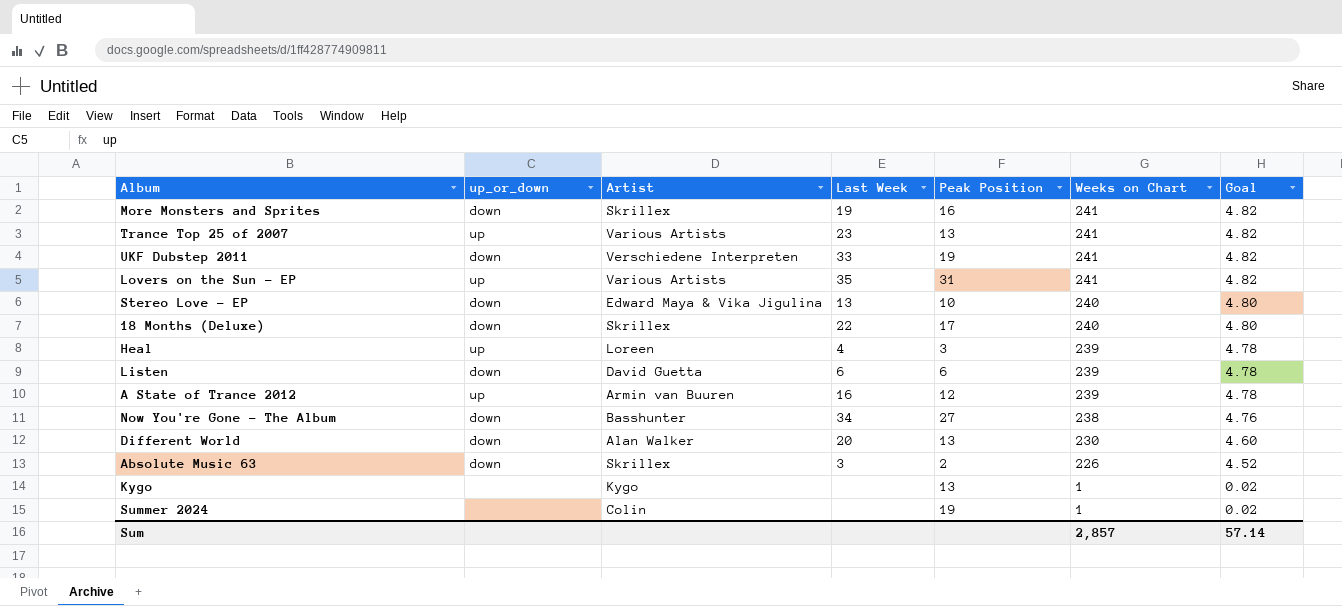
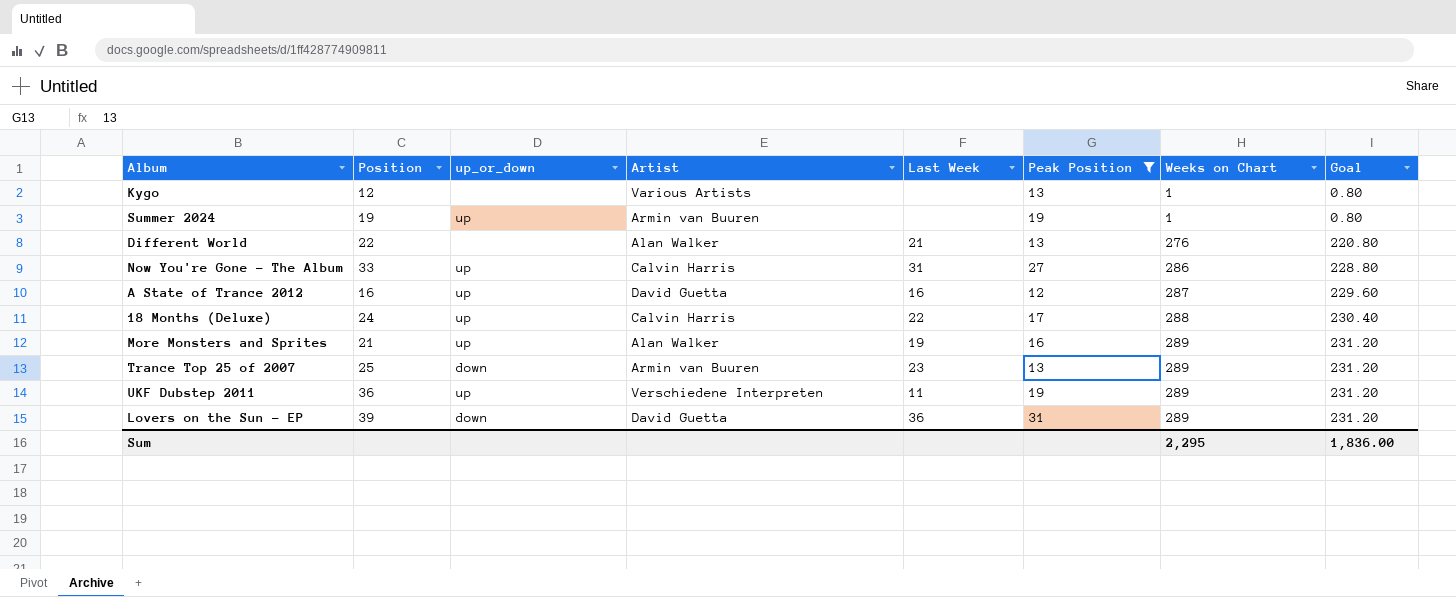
filter: none -> Peak Position >= 12
row order: Weeks on Chart descending -> Weeks on Chart ascending
column Position | position: none -> 2
column Goal | formula: [Weeks on Chart] * 0.02 -> [Weeks on Chart] * 0.8
Kygo | Artist: Kygo -> Various Artists
Summer 2024 | up_or_down: none -> up
Summer 2024 | Artist: Colin -> Armin van Buuren
Different World | up_or_down: down -> none
Different World | Last Week: 20 -> 21
Different World | Weeks on Chart: 230 -> 276
Now You're Gone - The Album | up_or_down: down -> up
Now You're Gone - The Album | Artist: Basshunter -> Calvin Harris
Now You're Gone - The Album | Last Week: 34 -> 31
Now You're Gone - The Album | Weeks on Chart: 238 -> 286
A State of Trance 2012 | Artist: Armin van Buuren -> David Guetta
A State of Trance 2012 | Weeks on Chart: 239 -> 287
18 Months (Deluxe) | up_or_down: down -> up
18 Months (Deluxe) | Artist: Skrillex -> Calvin Harris
18 Months (Deluxe) | Weeks on Chart: 240 -> 288
More Monsters and Sprites | up_or_down: down -> up
More Monsters and Sprites | Artist: Skrillex -> Alan Walker
More Monsters and Sprites | Weeks on Chart: 241 -> 289
Trance Top 25 of 2007 | up_or_down: up -> down
Trance Top 25 of 2007 | Artist: Various Artists -> Armin van Buuren
Trance Top 25 of 2007 | Weeks on Chart: 241 -> 289
UKF Dubstep 2011 | up_or_down: down -> up
UKF Dubstep 2011 | Last Week: 33 -> 11
UKF Dubstep 2011 | Weeks on Chart: 241 -> 289
Lovers on the Sun - EP | up_or_down: up -> down
Lovers on the Sun - EP | Artist: Various Artists -> David Guetta
Lovers on the Sun - EP | Last Week: 35 -> 36
Lovers on the Sun - EP | Weeks on Chart: 241 -> 289
Sum | Weeks on Chart: 2,857 -> 2,295
Sum | Goal: 57.14 -> 1,836.00

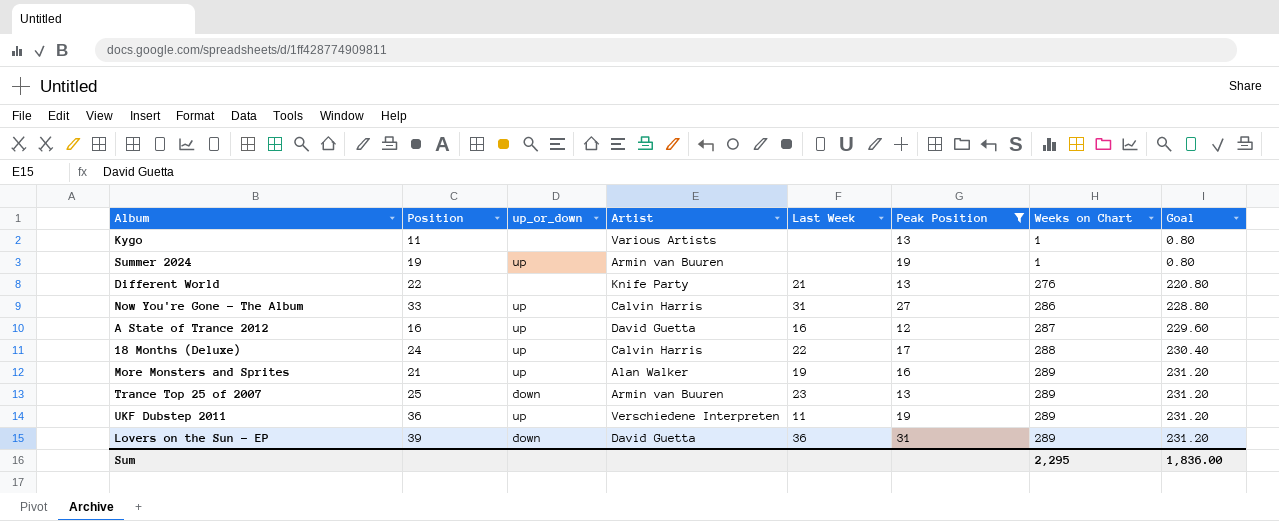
Kygo | Position: 12 -> 11
Different World | Artist: Alan Walker -> Knife Party

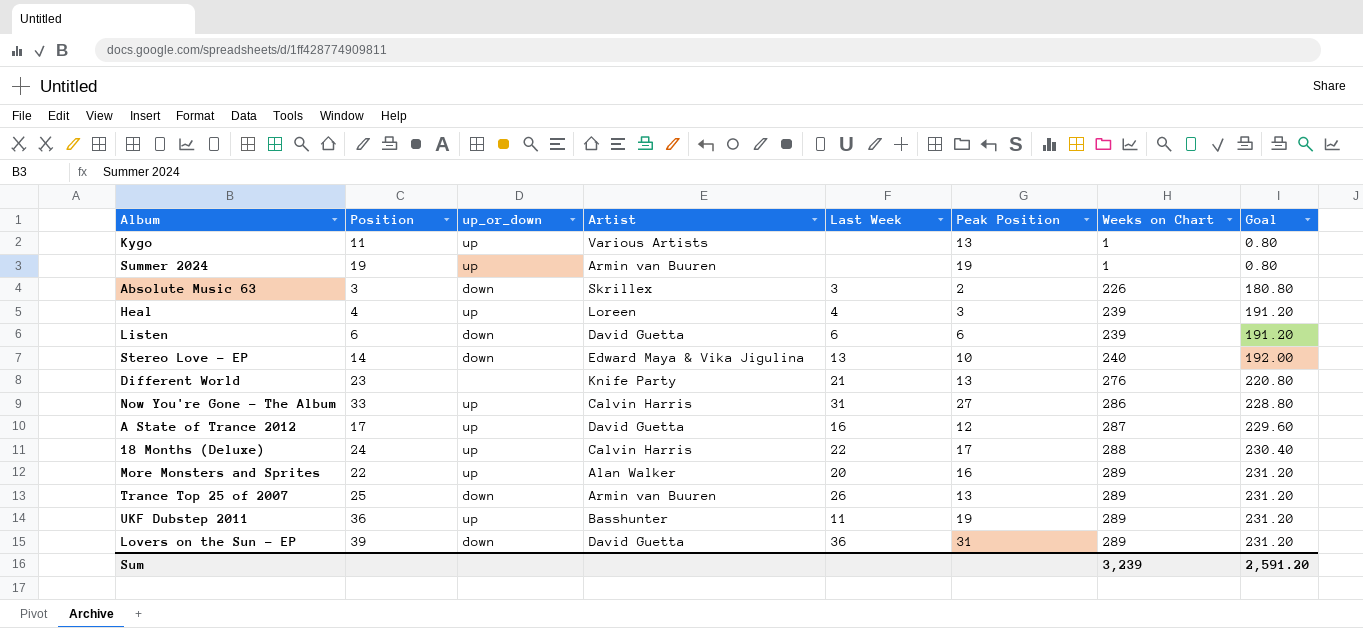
filter: Peak Position >= 12 -> none
Kygo | up_or_down: none -> up
Different World | Position: 22 -> 23
A State of Trance 2012 | Position: 16 -> 17
More Monsters and Sprites | Position: 21 -> 22
More Monsters and Sprites | Last Week: 19 -> 20
Trance Top 25 of 2007 | Last Week: 23 -> 26
UKF Dubstep 2011 | Artist: Verschiedene Interpreten -> Basshunter
Sum | Weeks on Chart: 2,295 -> 3,239
Sum | Goal: 1,836.00 -> 2,591.20

